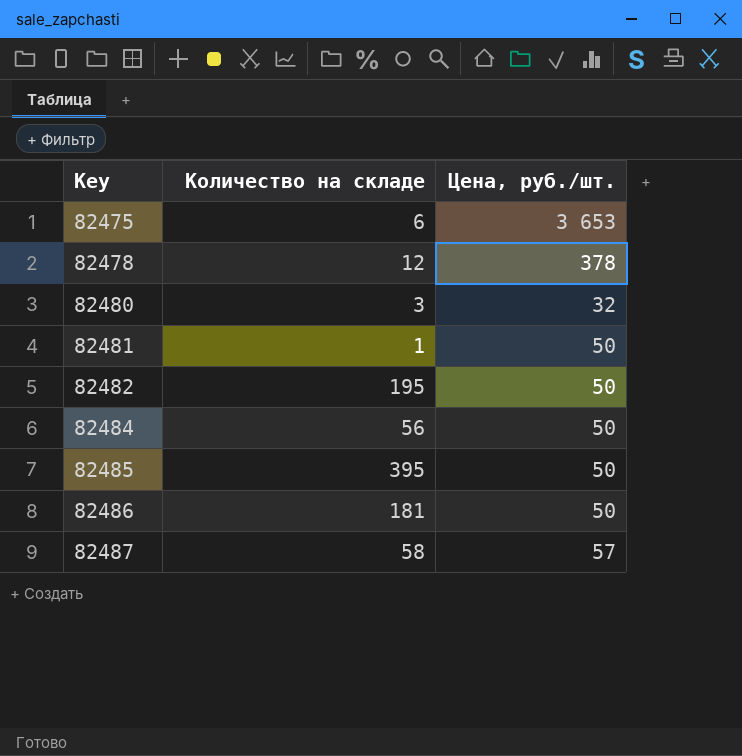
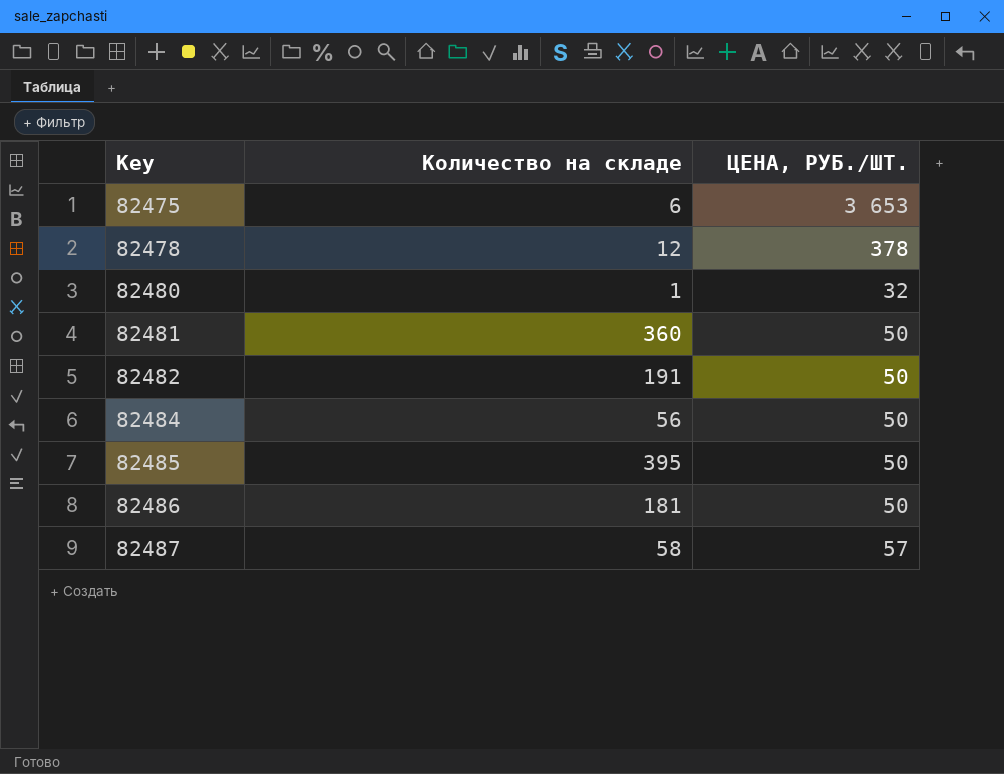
column name: Цена, руб./шт. -> ЦЕНА, РУБ./ШТ.
82480 | Количество на складе: 3 -> 1
82481 | Количество на складе: 1 -> 360
82482 | Количество на складе: 195 -> 191

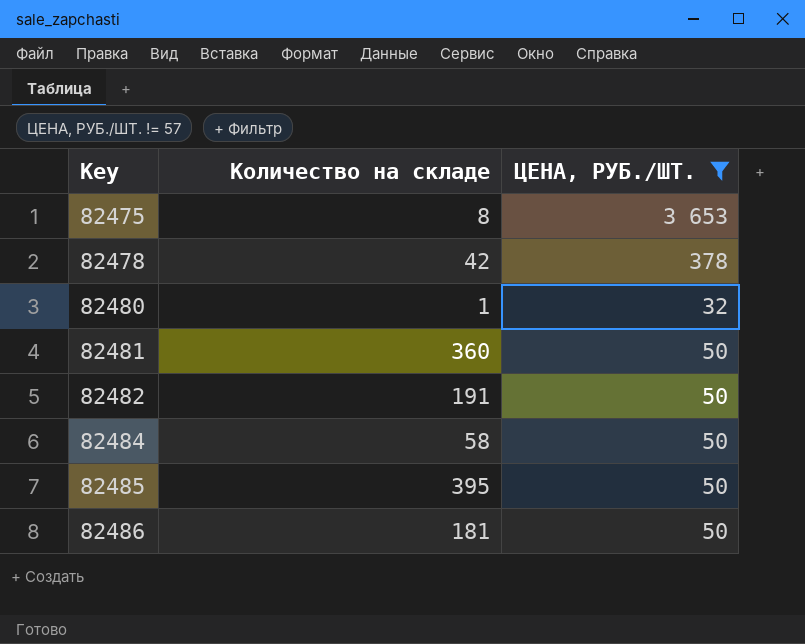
filter: none -> ЦЕНА, РУБ./ШТ. != 57
82475 | Количество на складе: 6 -> 8
82478 | Количество на складе: 12 -> 42
82484 | Количество на складе: 56 -> 58

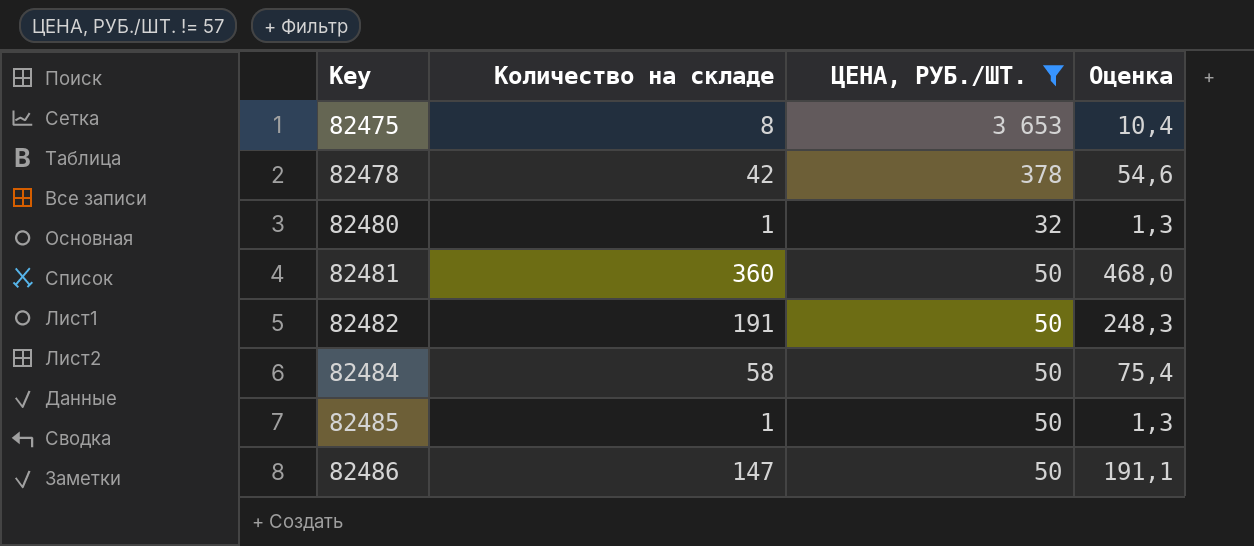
column Оценка | formula: none -> [Количество на складе] * 1,3
82485 | Количество на складе: 395 -> 1
82486 | Количество на складе: 181 -> 147

